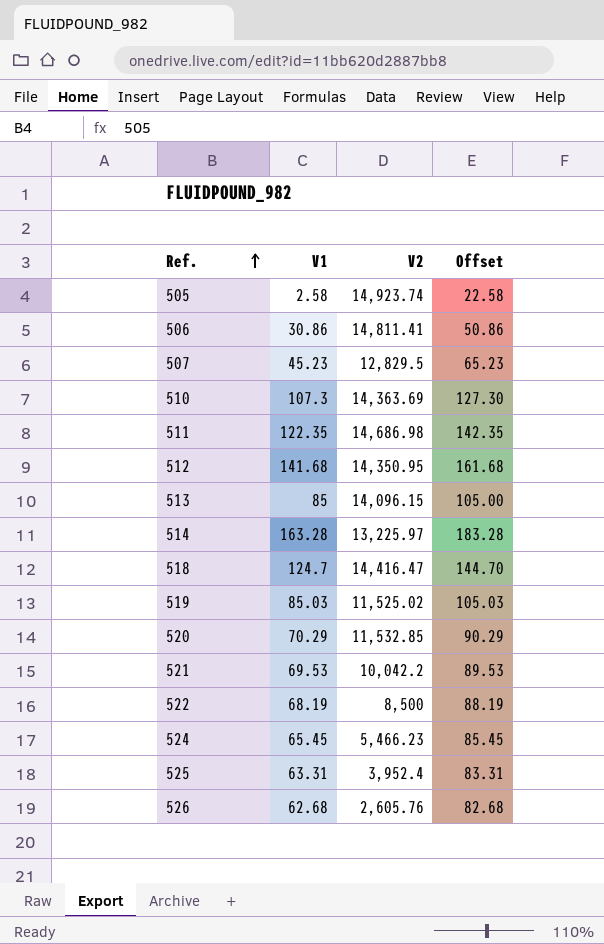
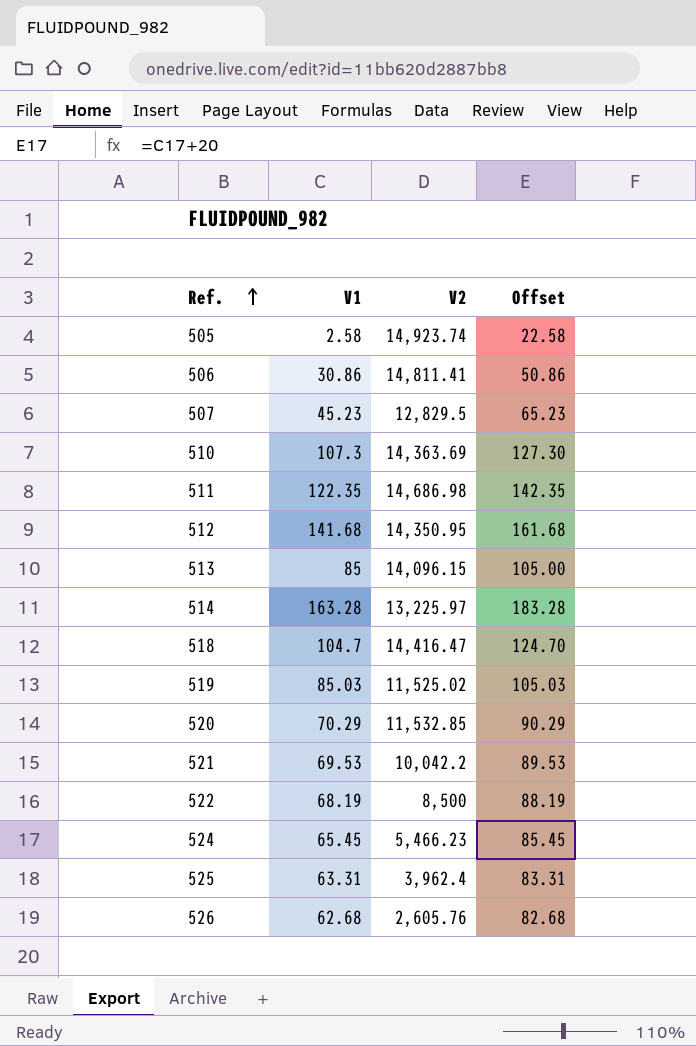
518 | V1: 124.7 -> 104.7
518 | Offset: 144.70 -> 124.70
525 | V2: 3,952.4 -> 3,962.4

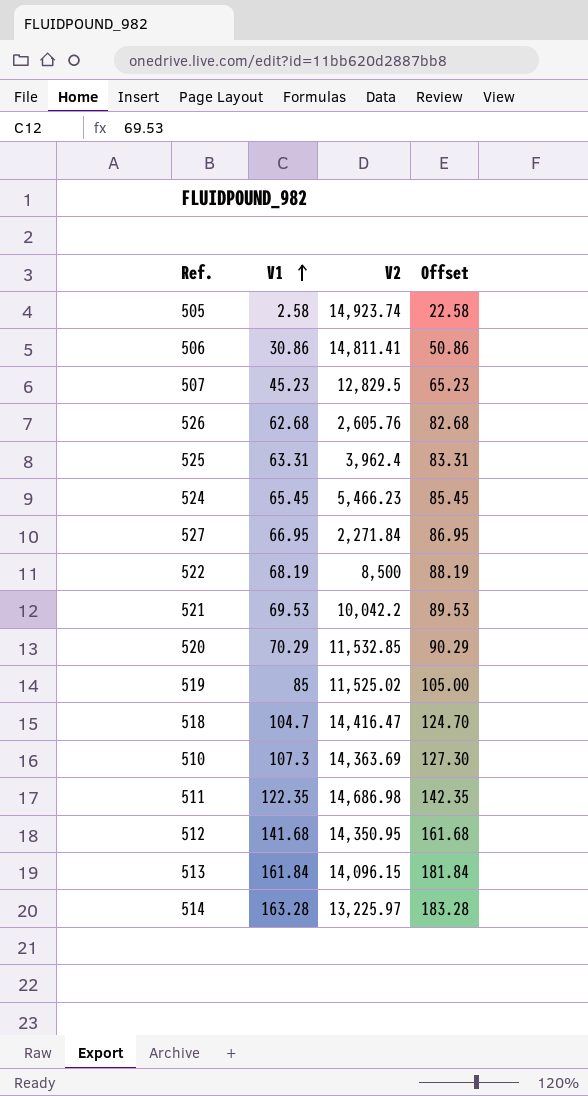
row order: Ref. ascending -> V1 ascending
row 527: none -> 66.95 | 2,271.84 | 86.95
519 | V1: 85.03 -> 85
519 | Offset: 105.03 -> 105.00
513 | V1: 85 -> 161.84
513 | Offset: 105.00 -> 181.84

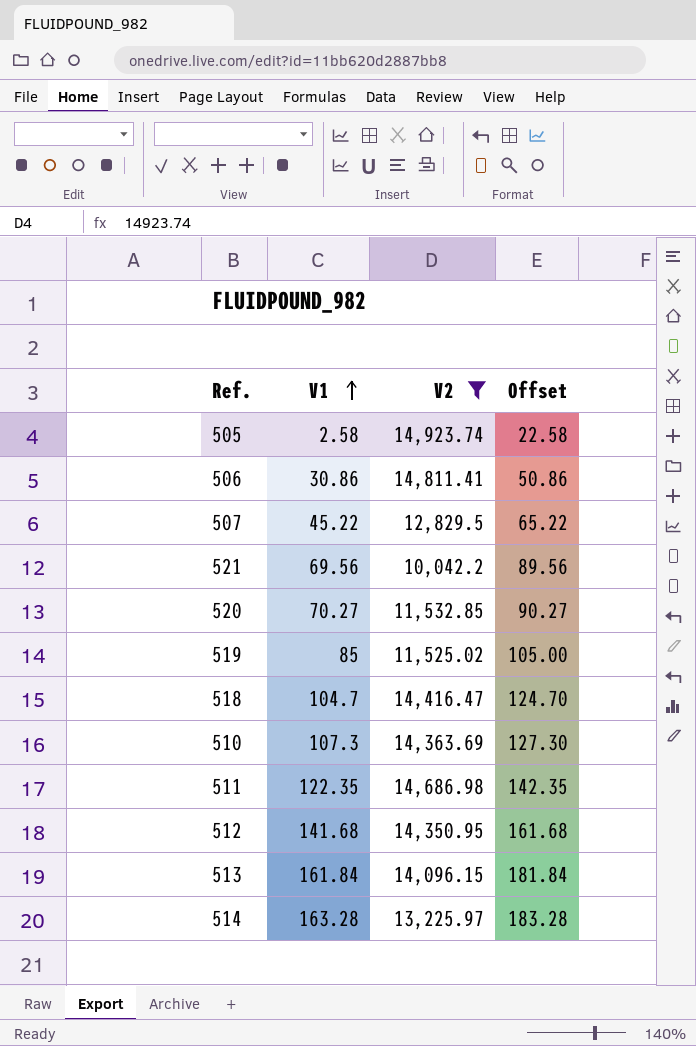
filter: none -> V2 >= 10,042.2
507 | V1: 45.23 -> 45.22
507 | Offset: 65.23 -> 65.22
521 | V1: 69.53 -> 69.56
521 | Offset: 89.53 -> 89.56
520 | V1: 70.29 -> 70.27
520 | Offset: 90.29 -> 90.27

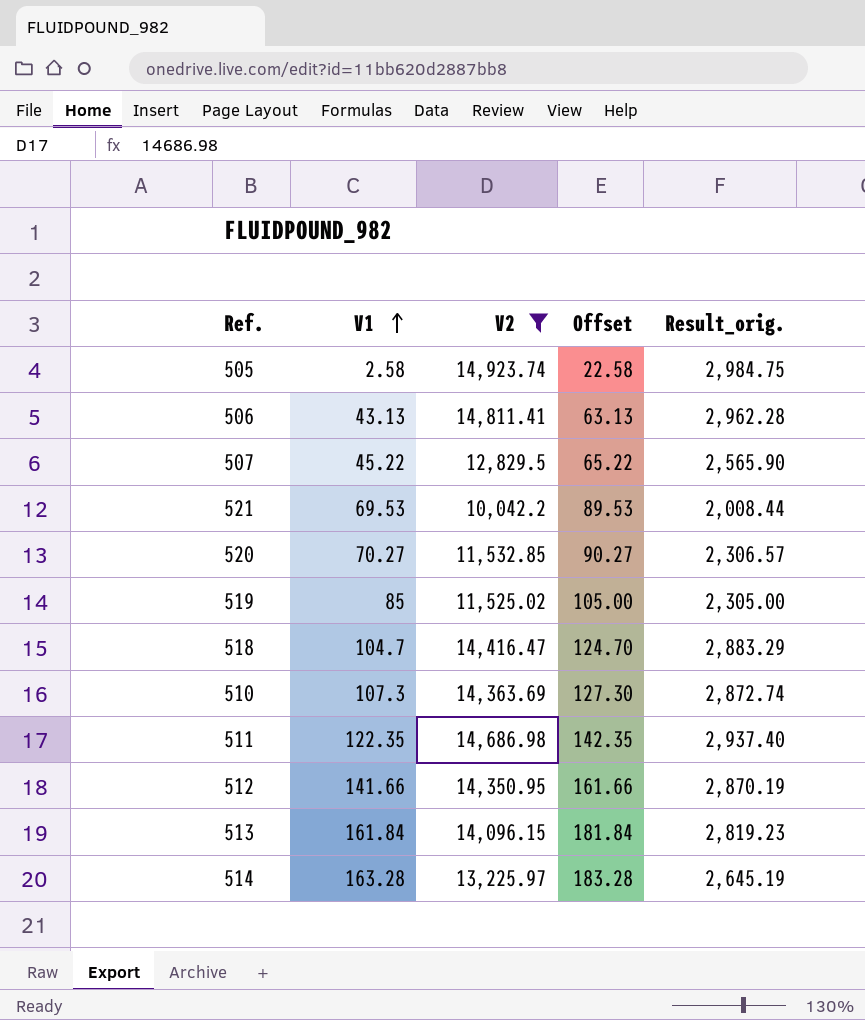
column Result_orig. | formula: none -> [V2] * 0.2
506 | V1: 30.86 -> 43.13
506 | Offset: 50.86 -> 63.13
521 | V1: 69.56 -> 69.53
521 | Offset: 89.56 -> 89.53
512 | V1: 141.68 -> 141.66
512 | Offset: 161.68 -> 161.66

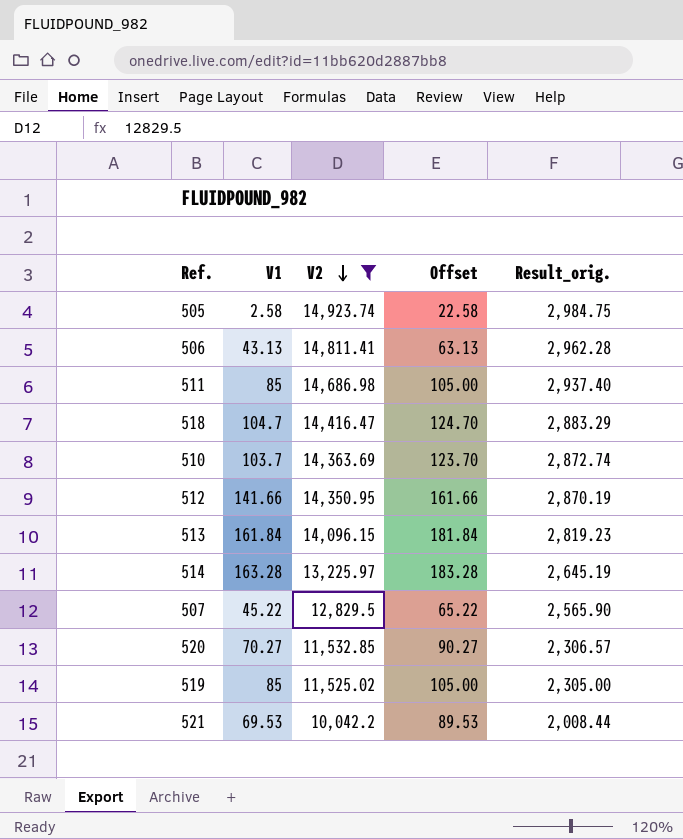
row order: V1 ascending -> V2 descending
511 | V1: 122.35 -> 85
511 | Offset: 142.35 -> 105.00
510 | V1: 107.3 -> 103.7
510 | Offset: 127.30 -> 123.70

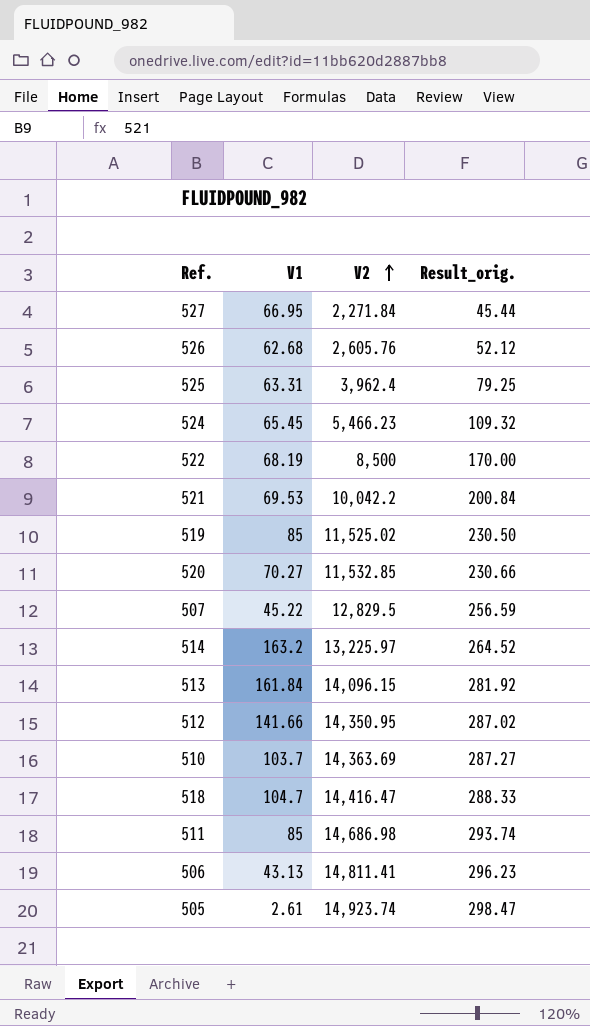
filter: V2 >= 10,042.2 -> none
row order: V2 descending -> V2 ascending
column Offset | formula: [V1] + 20 -> none
column Result_orig. | formula: [V2] * 0.2 -> [V2] * 0.02
514 | V1: 163.28 -> 163.2
505 | V1: 2.58 -> 2.61

